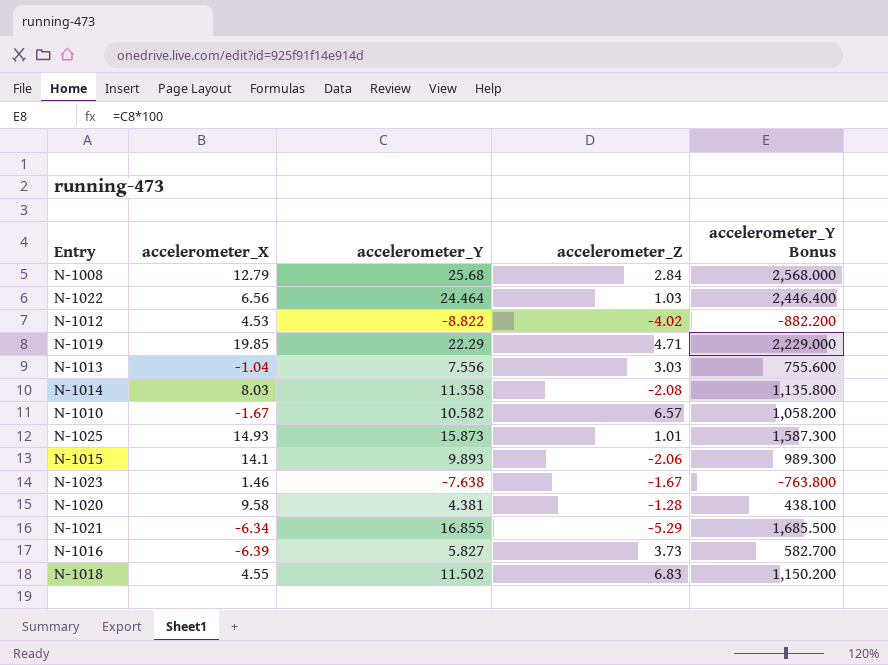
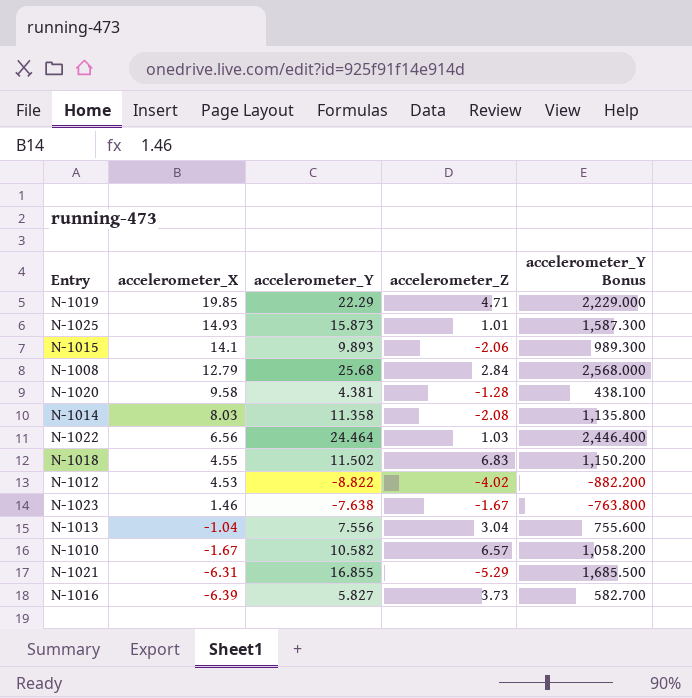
row order: none -> accelerometer_X descending
N-1013 | accelerometer_Z: 3.03 -> 3.04
N-1021 | accelerometer_X: -6.34 -> -6.31

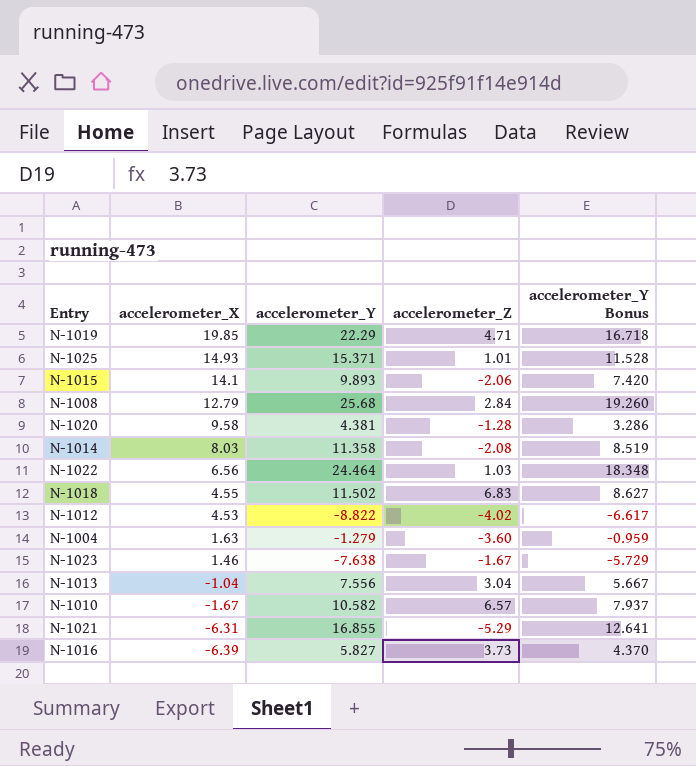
column accelerometer_Y Bonus | formula: [accelerometer_Y] * 100 -> [accelerometer_Y] * 0.75
N-1025 | accelerometer_Y: 15.873 -> 15.371
row N-1004: none -> 1.63 | -1.279 | -3.60 | -0.959

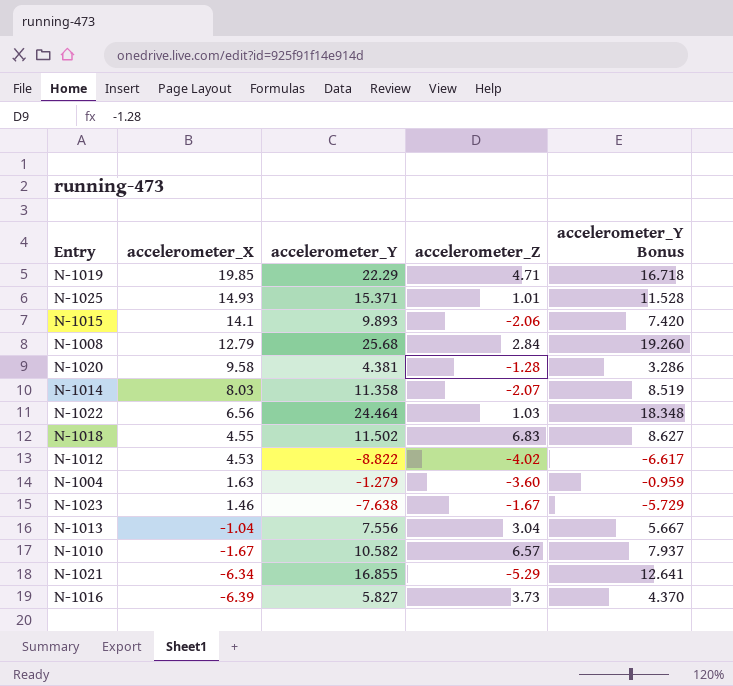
N-1014 | accelerometer_Z: -2.08 -> -2.07
N-1021 | accelerometer_X: -6.31 -> -6.34

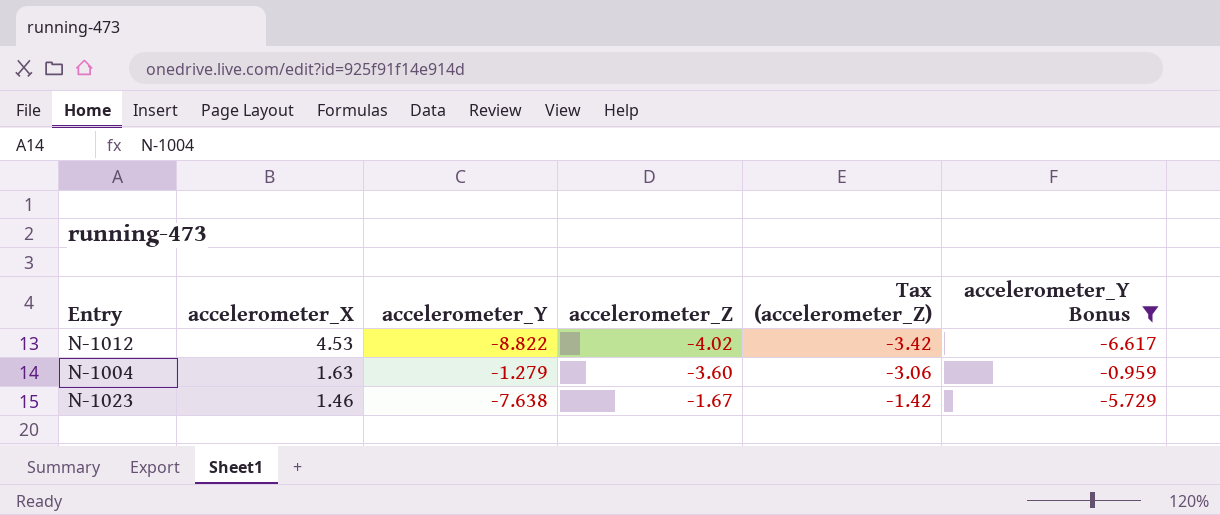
filter: none -> accelerometer_Y Bonus <= -0.959
column Tax (accelerometer_Z) | formula: none -> [accelerometer_Z] * 0.85

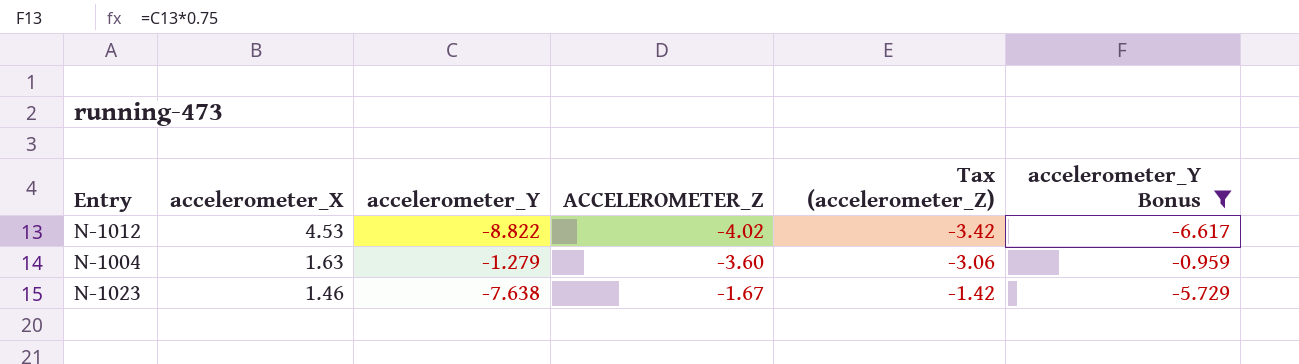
column name: accelerometer_Z -> ACCELEROMETER_Z

